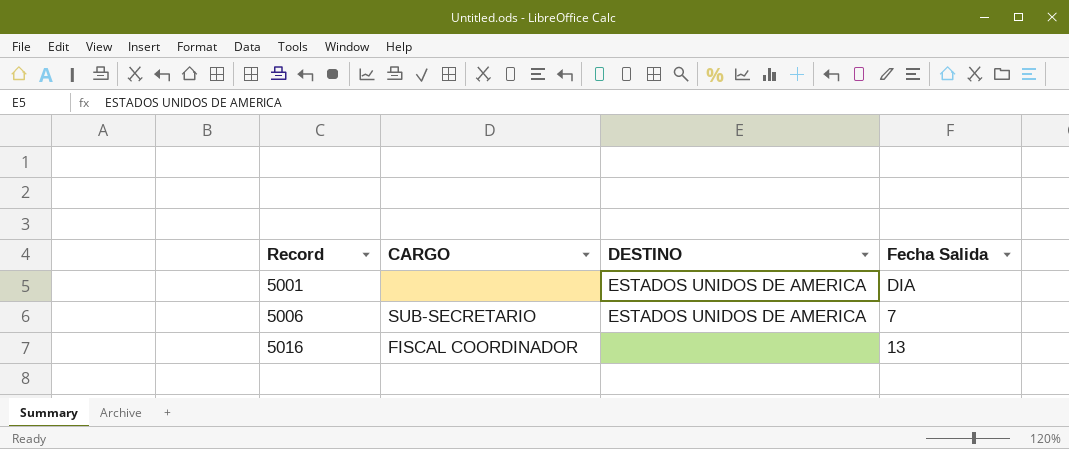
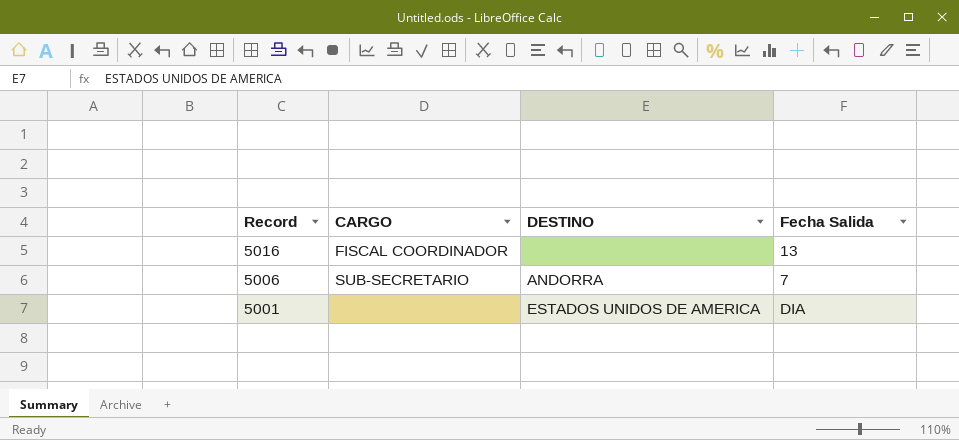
row order: Record ascending -> Record descending
5006 | DESTINO: ESTADOS UNIDOS DE AMERICA -> ANDORRA

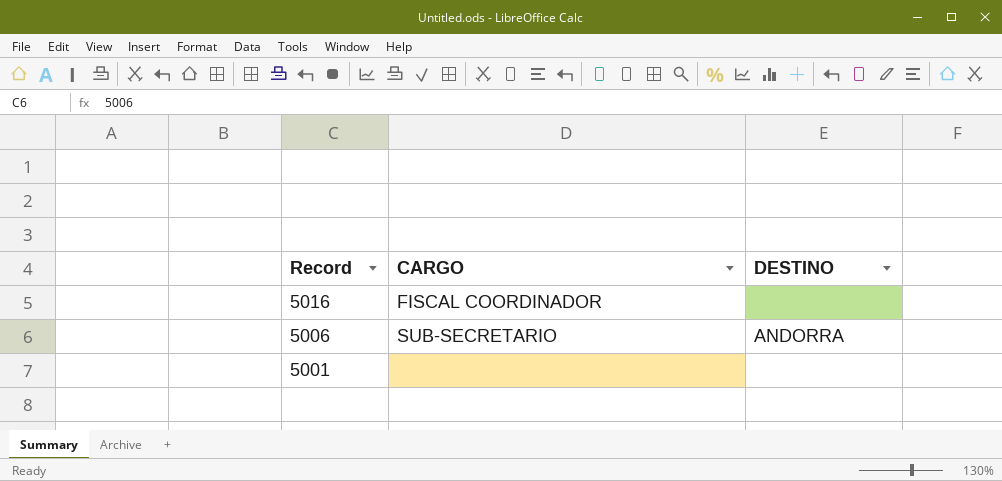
column Fecha Salida | position: 4 -> none
5001 | DESTINO: ESTADOS UNIDOS DE AMERICA -> none

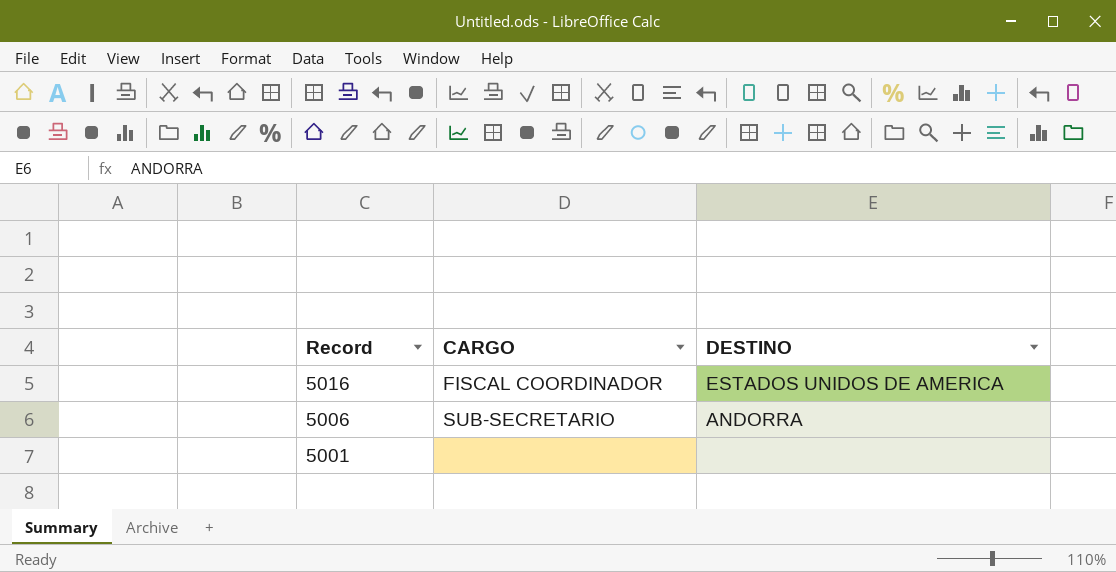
5016 | DESTINO: none -> ESTADOS UNIDOS DE AMERICA

